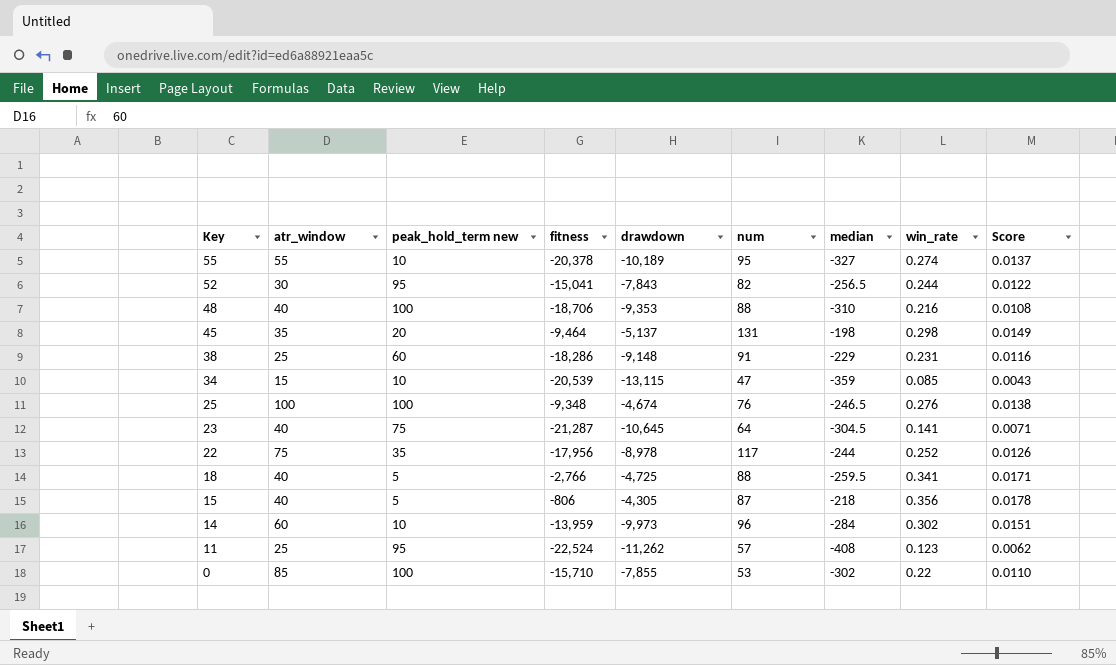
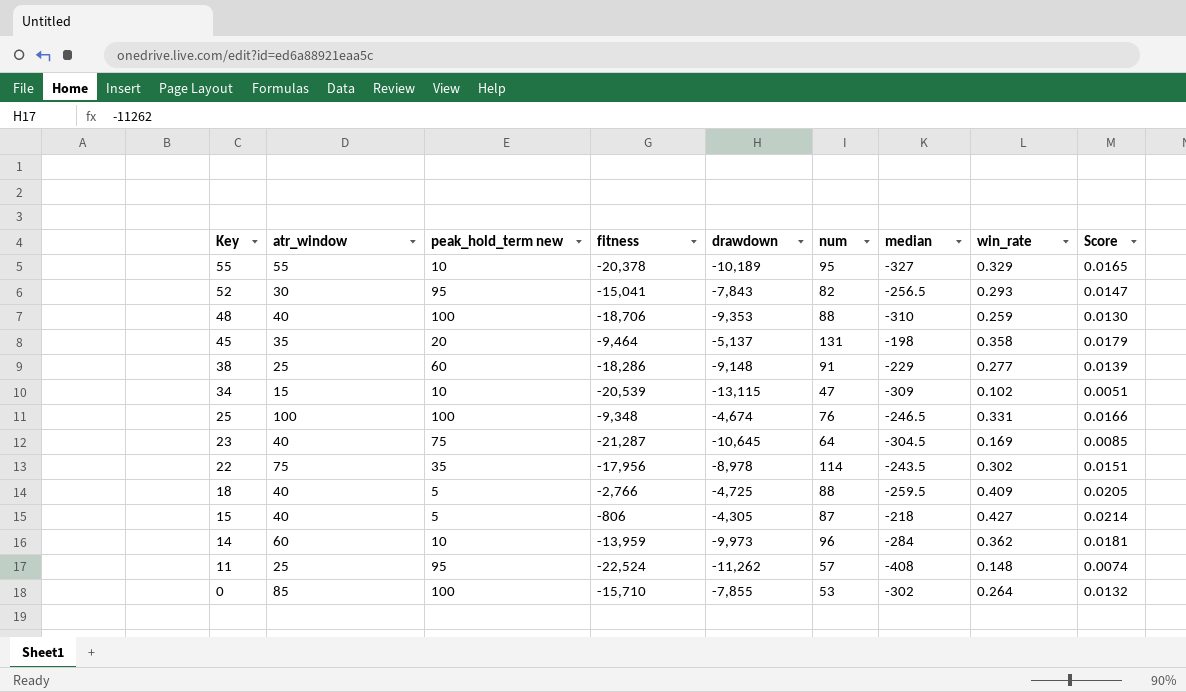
55 | win_rate: 0.274 -> 0.329
55 | Score: 0.0137 -> 0.0165
52 | win_rate: 0.244 -> 0.293
52 | Score: 0.0122 -> 0.0147
48 | win_rate: 0.216 -> 0.259
48 | Score: 0.0108 -> 0.0130
45 | win_rate: 0.298 -> 0.358
45 | Score: 0.0149 -> 0.0179
38 | win_rate: 0.231 -> 0.277
38 | Score: 0.0116 -> 0.0139
34 | median: -359 -> -309
34 | win_rate: 0.085 -> 0.102
34 | Score: 0.0043 -> 0.0051
25 | win_rate: 0.276 -> 0.331
25 | Score: 0.0138 -> 0.0166
23 | win_rate: 0.141 -> 0.169
23 | Score: 0.0071 -> 0.0085
22 | num: 117 -> 114
22 | median: -244 -> -243.5
22 | win_rate: 0.252 -> 0.302
22 | Score: 0.0126 -> 0.0151
18 | win_rate: 0.341 -> 0.409
18 | Score: 0.0171 -> 0.0205
15 | win_rate: 0.356 -> 0.427
15 | Score: 0.0178 -> 0.0214
14 | win_rate: 0.302 -> 0.362
14 | Score: 0.0151 -> 0.0181
11 | win_rate: 0.123 -> 0.148
11 | Score: 0.0062 -> 0.0074
0 | win_rate: 0.22 -> 0.264
0 | Score: 0.0110 -> 0.0132

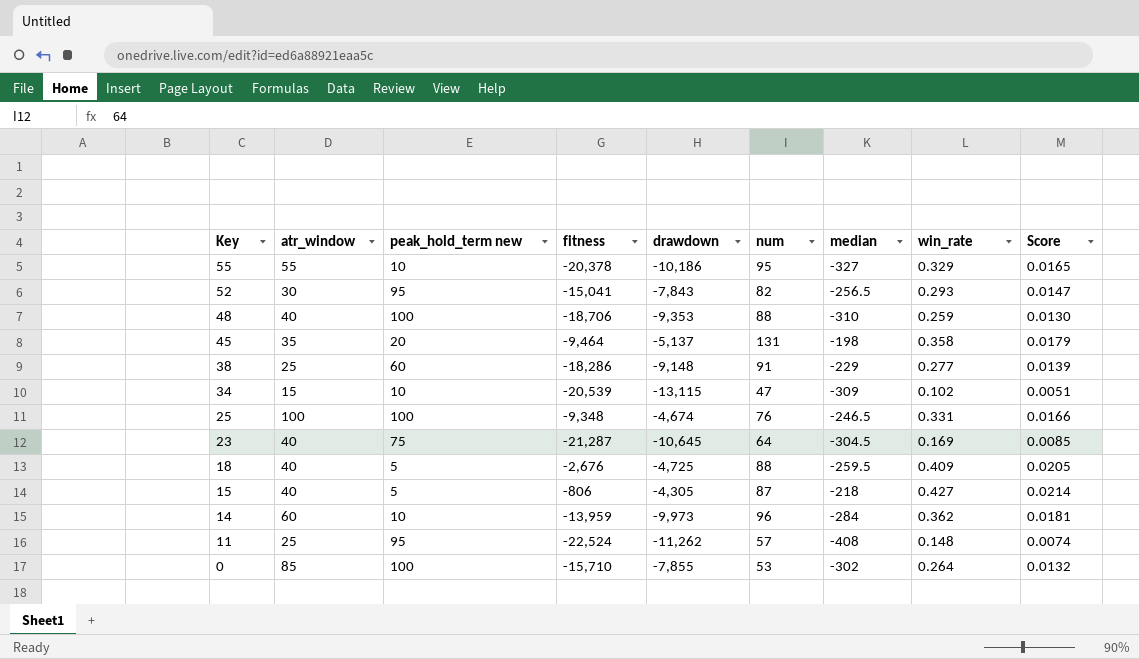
row 22: 75 | 35 | -17,956 | -8,978 | 114 | -243.5 | 0.302 | 0.0151 -> none
55 | drawdown: -10,189 -> -10,186
18 | fitness: -2,766 -> -2,676

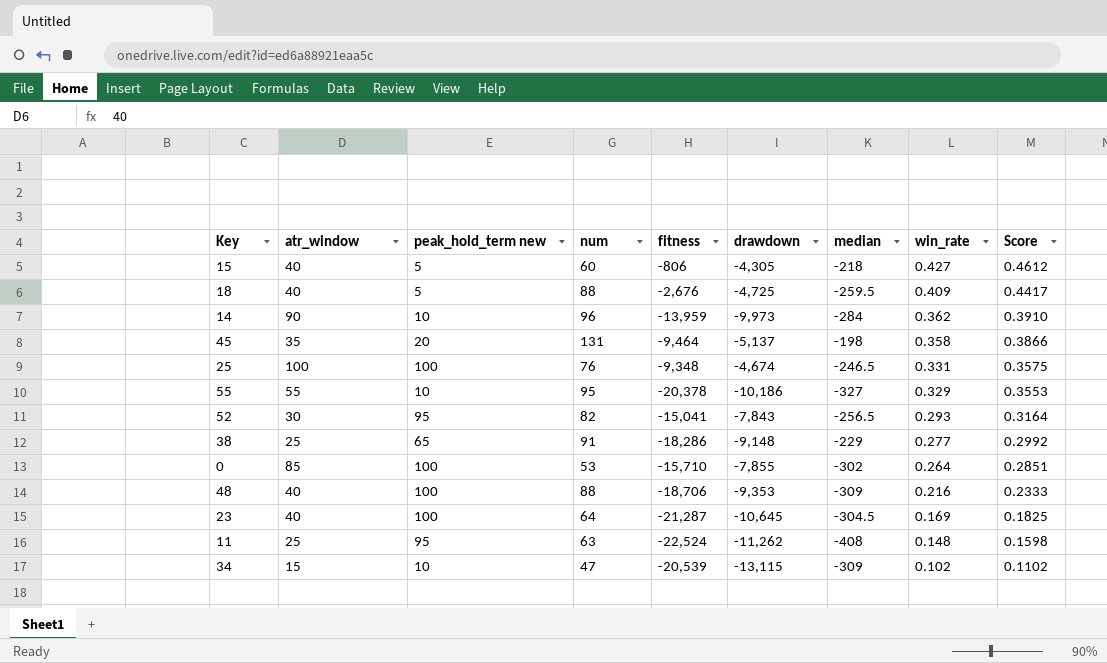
row order: Key descending -> win_rate descending
column num | position: 6 -> 4
column Score | formula: [win_rate] * 0.05 -> [win_rate] * 1.08
15 | num: 87 -> 60
14 | atr_window: 60 -> 90
38 | peak_hold_term new: 60 -> 65
48 | median: -310 -> -309
48 | win_rate: 0.259 -> 0.216
23 | peak_hold_term new: 75 -> 100
11 | num: 57 -> 63

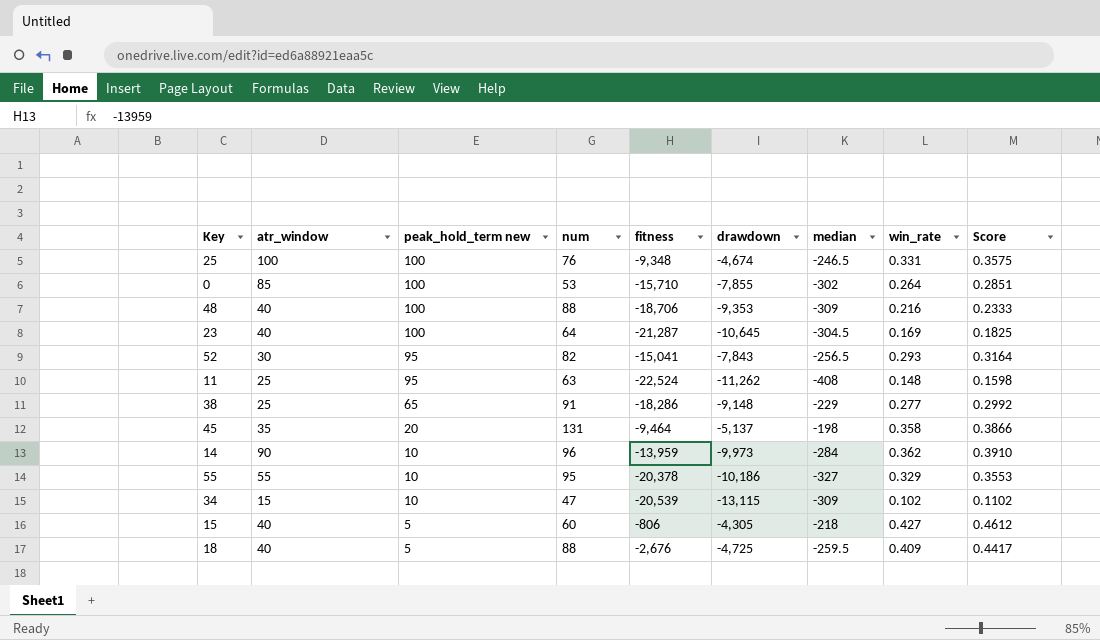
row order: win_rate descending -> peak_hold_term new descending

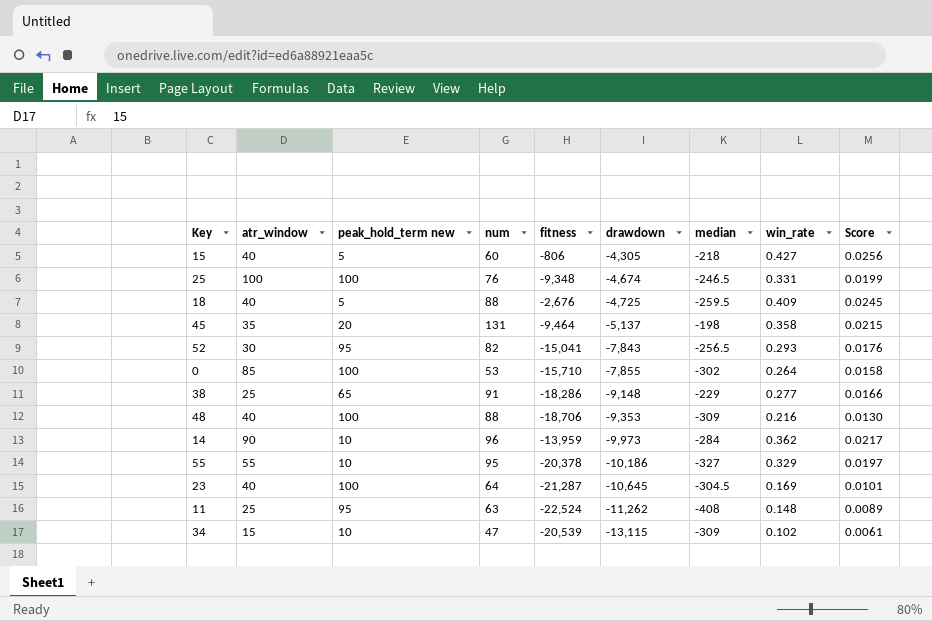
row order: peak_hold_term new descending -> drawdown descending
column Score | formula: [win_rate] * 1.08 -> [win_rate] * 0.06

